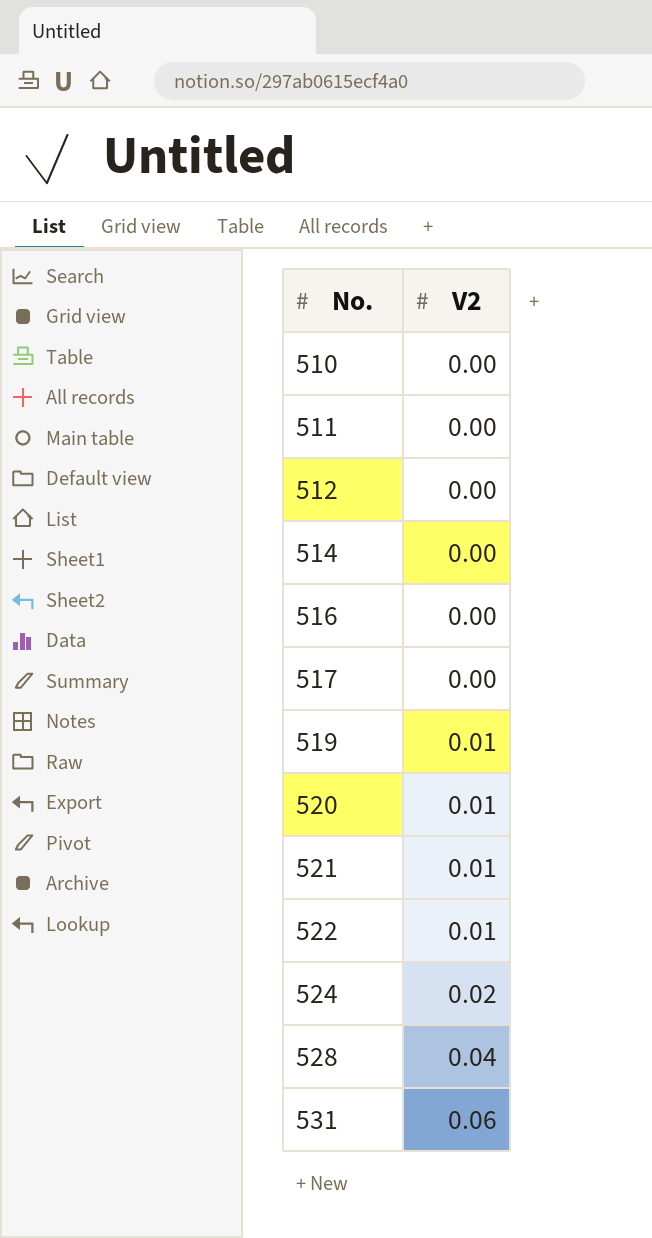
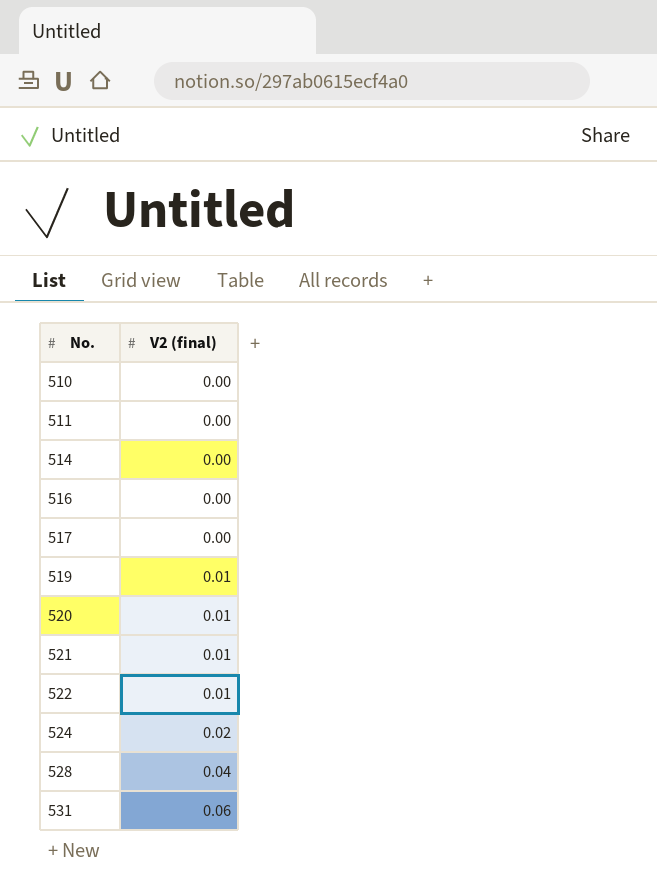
column name: V2 -> V2 (final)
row 512: 0.00 -> none

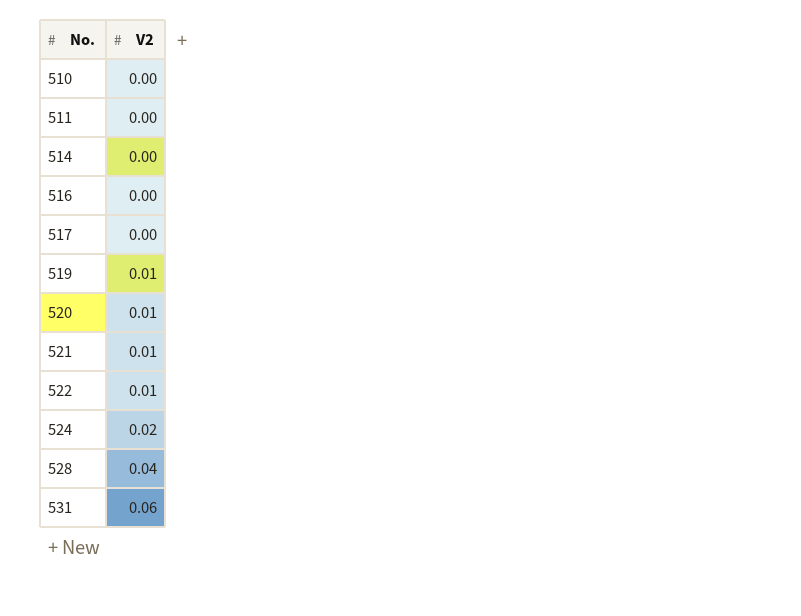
column name: V2 (final) -> V2

